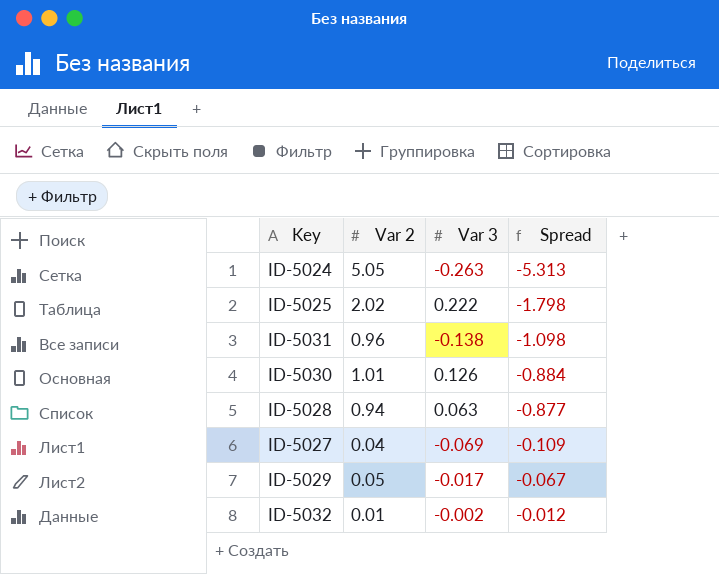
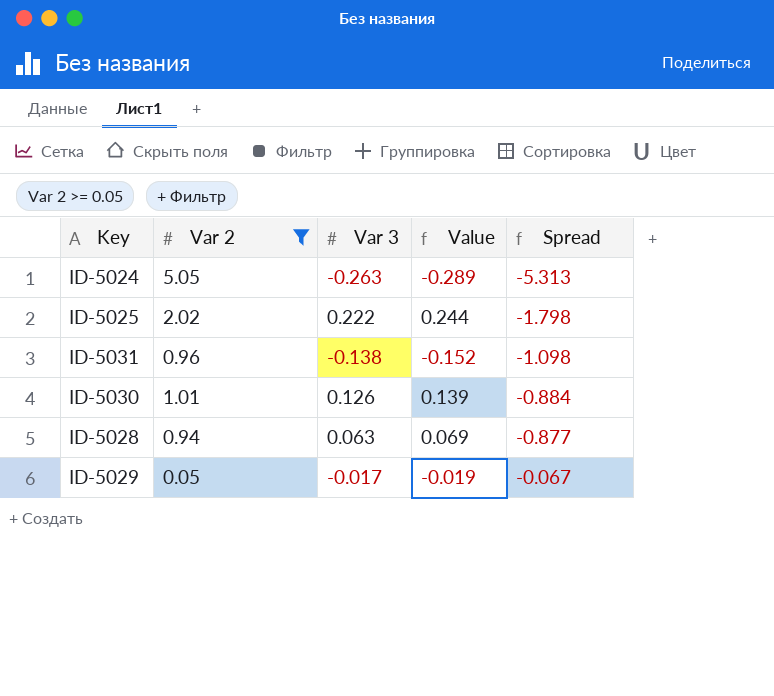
filter: none -> Var 2 >= 0.05
column Value | formula: none -> [Var 3] * 1.1

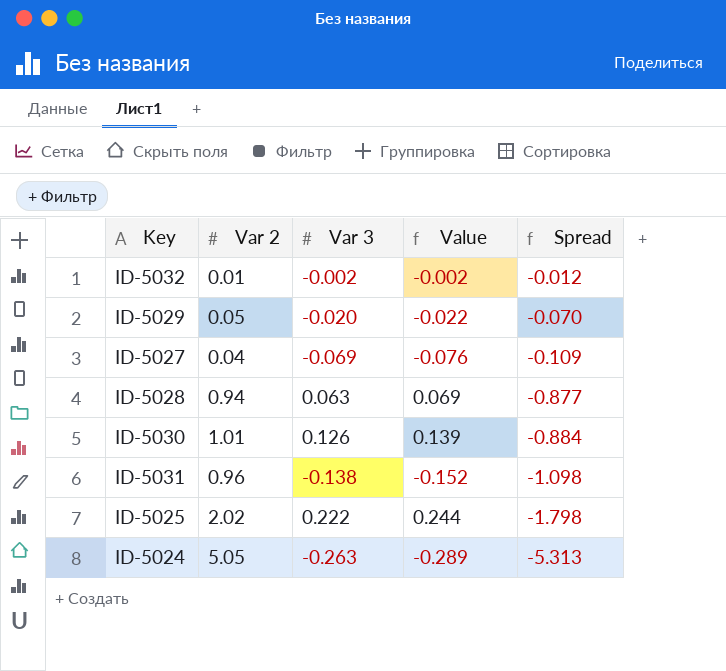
filter: Var 2 >= 0.05 -> none
row order: Spread ascending -> Spread descending
ID-5029 | Var 3: -0.017 -> -0.020
ID-5029 | Value: -0.019 -> -0.022
ID-5029 | Spread: -0.067 -> -0.070

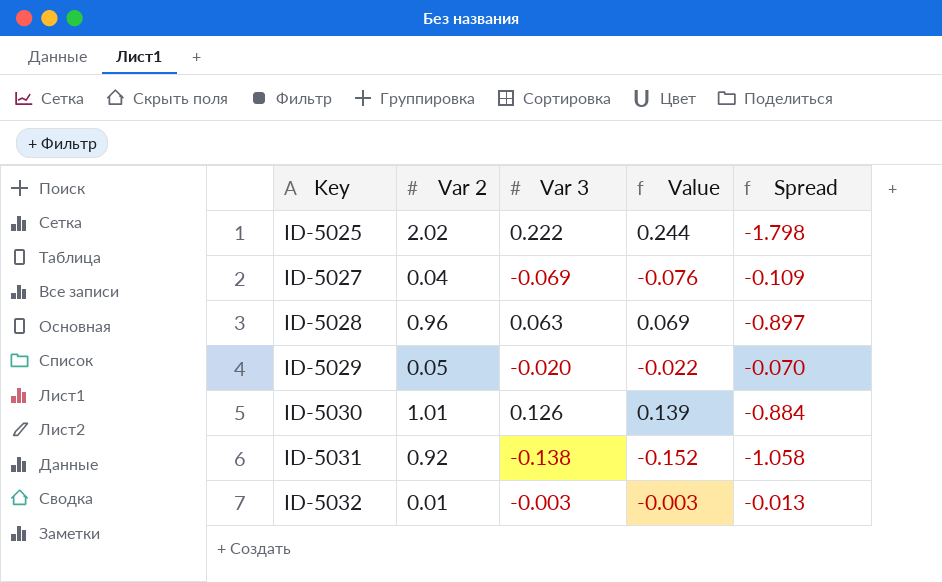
row order: Spread descending -> Key ascending
row ID-5024: 5.05 | -0.263 | -0.289 | -5.313 -> none
ID-5028 | Var 2: 0.94 -> 0.96
ID-5028 | Spread: -0.877 -> -0.897
ID-5031 | Var 2: 0.96 -> 0.92
ID-5031 | Spread: -1.098 -> -1.058
ID-5032 | Var 3: -0.002 -> -0.003
ID-5032 | Value: -0.002 -> -0.003
ID-5032 | Spread: -0.012 -> -0.013

